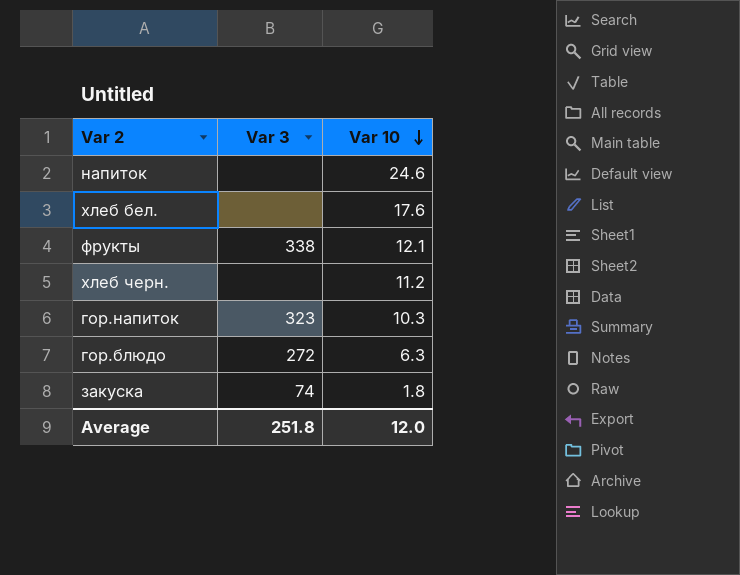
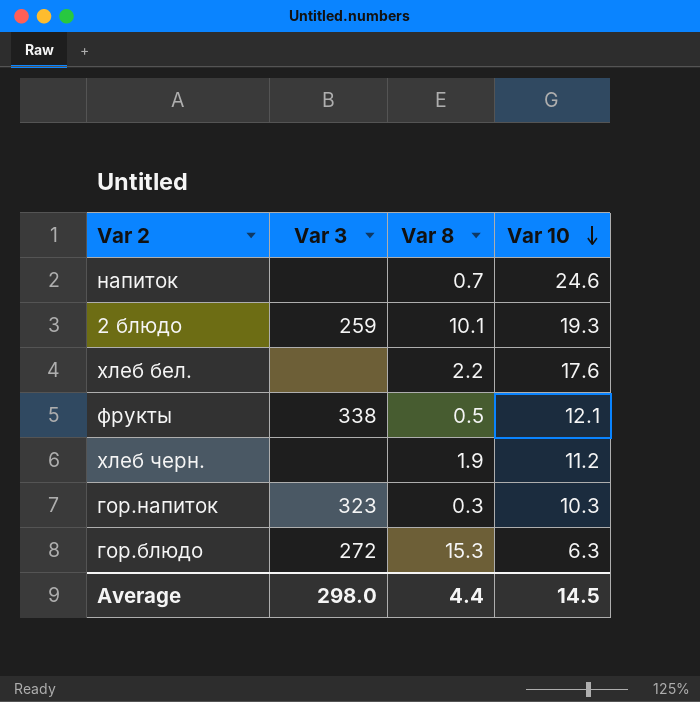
column Var 8 | position: none -> 3
row закуска: 74 | 1.8 -> none
row 2 блюдо: none -> 259 | 10.1 | 19.3
Average | Var 3: 251.8 -> 298.0
Average | Var 10: 12.0 -> 14.5

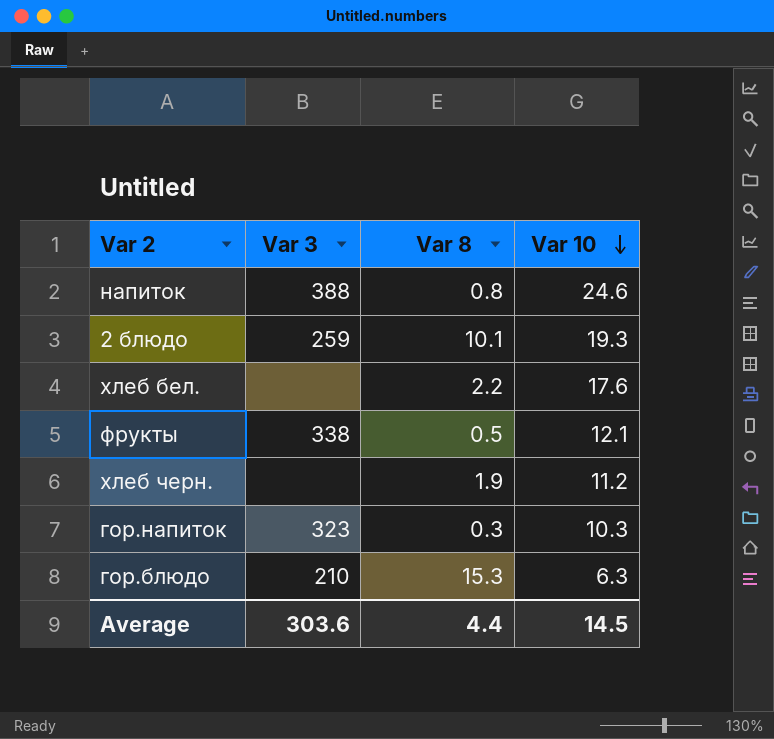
напиток | Var 3: none -> 388
напиток | Var 8: 0.7 -> 0.8
гор.блюдо | Var 3: 272 -> 210
Average | Var 3: 298.0 -> 303.6

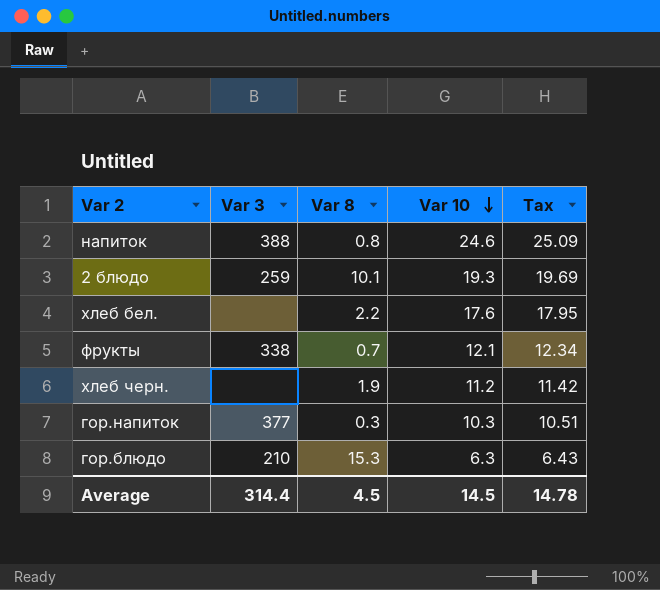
column Tax | formula: none -> [Var 10] * 1.02
фрукты | Var 8: 0.5 -> 0.7
гор.напиток | Var 3: 323 -> 377
Average | Var 3: 303.6 -> 314.4
Average | Var 8: 4.4 -> 4.5

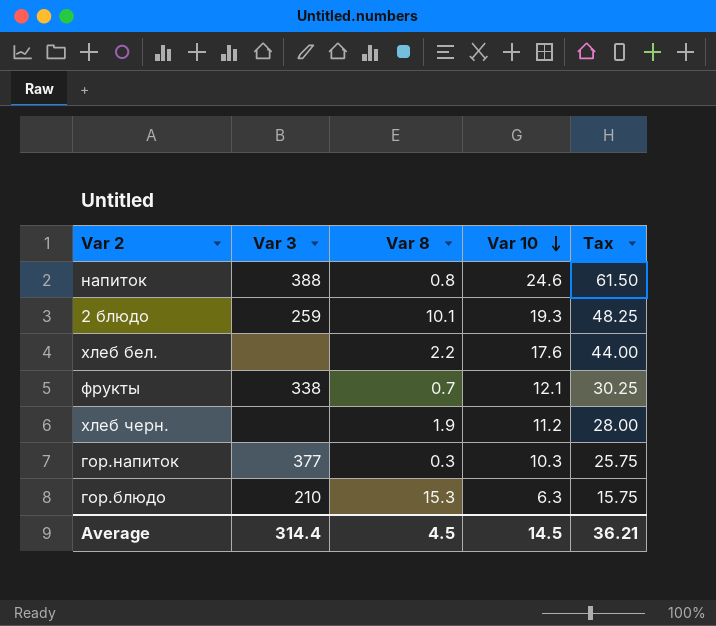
column Tax | formula: [Var 10] * 1.02 -> [Var 10] * 2.5
Average | Tax: 14.78 -> 36.21

